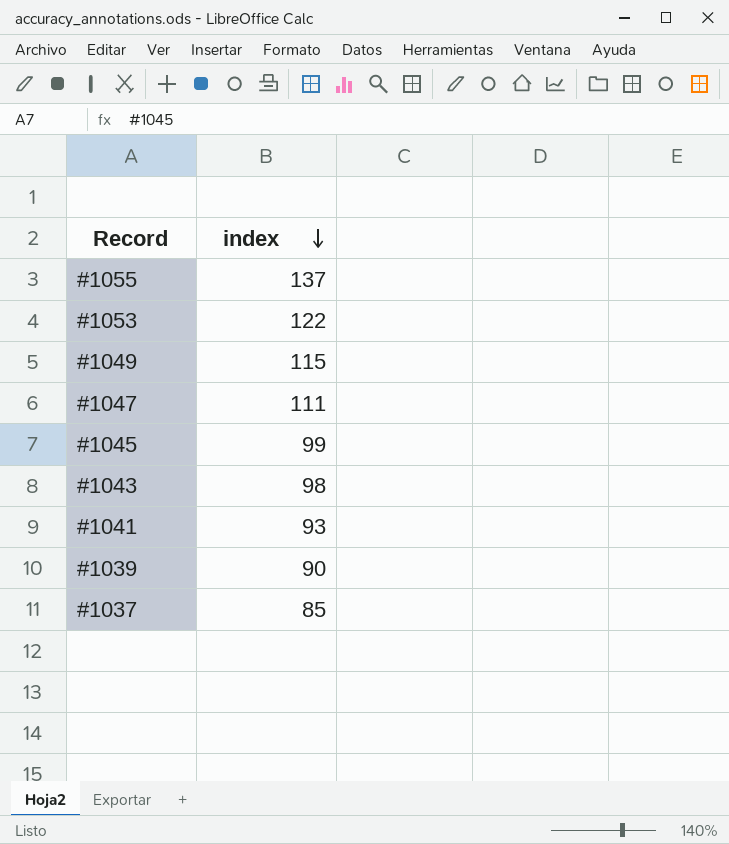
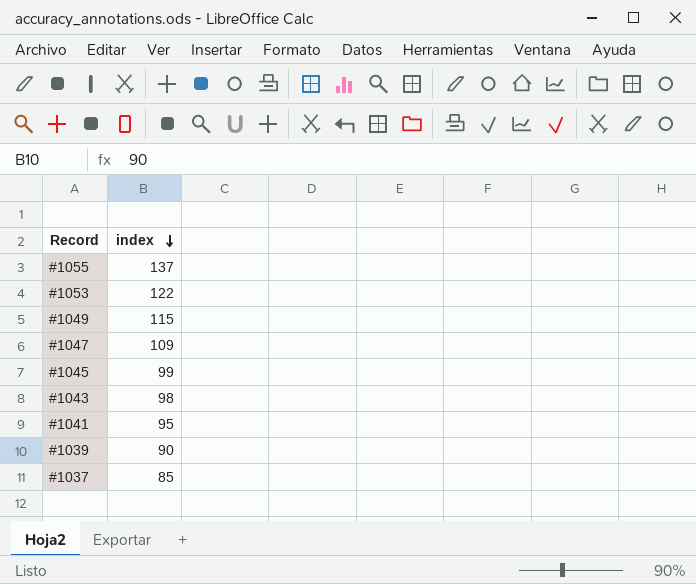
#1047 | index: 111 -> 109
#1041 | index: 93 -> 95

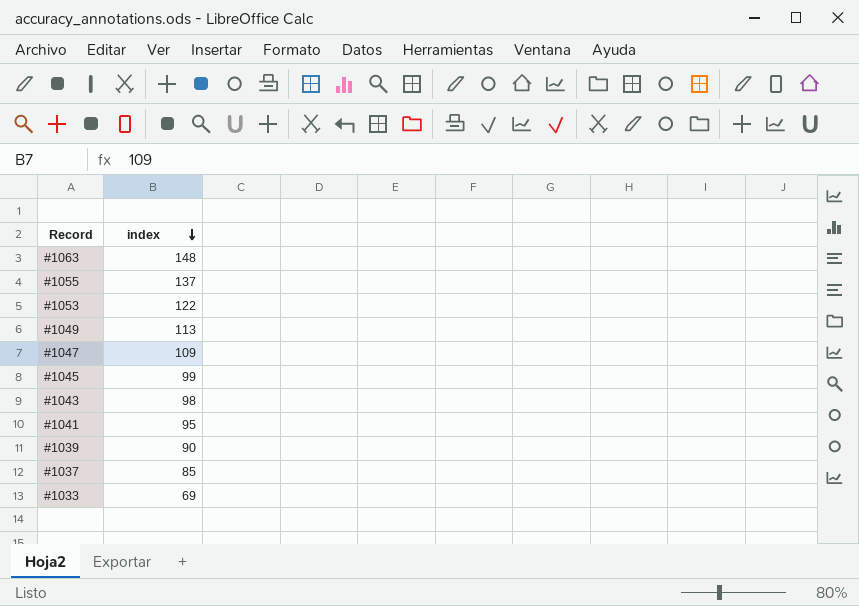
row #1063: none -> 148
#1049 | index: 115 -> 113
row #1033: none -> 69

